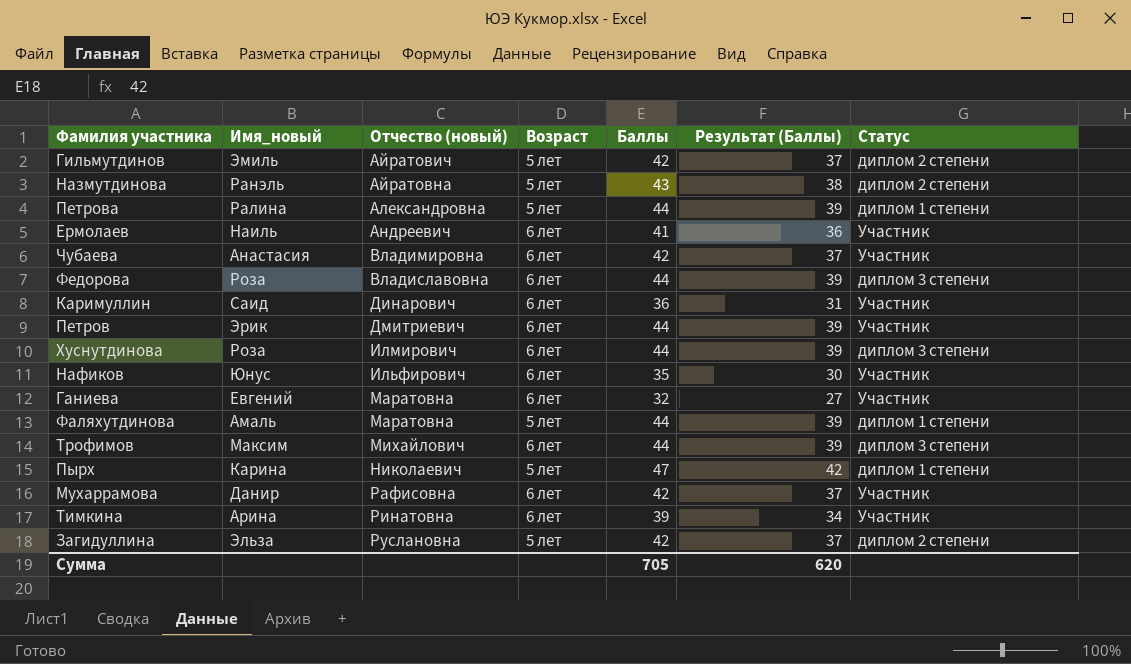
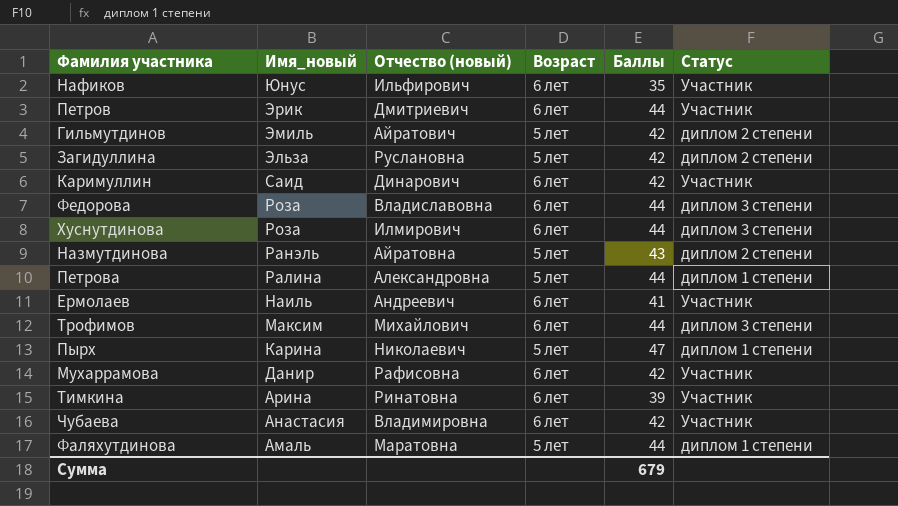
row order: Отчество (новый) ascending -> Имя_новый descending
column Результат (Баллы) | formula: [Баллы] - 5 -> none
row Ганиева: Евгений | Маратовна | 6 лет | 32 | 27 | Участник -> none
Каримуллин | Баллы: 36 -> 42
Сумма | Баллы: 705 -> 679

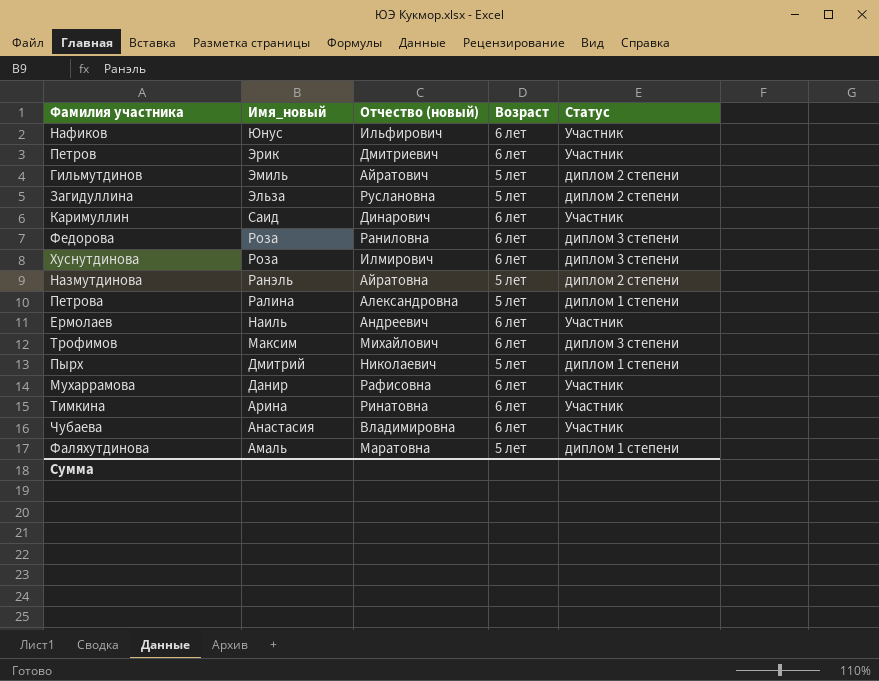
column Баллы | position: 5 -> none
Федорова | Отчество (новый): Владиславовна -> Раниловна
Пырх | Имя_новый: Карина -> Дмитрий

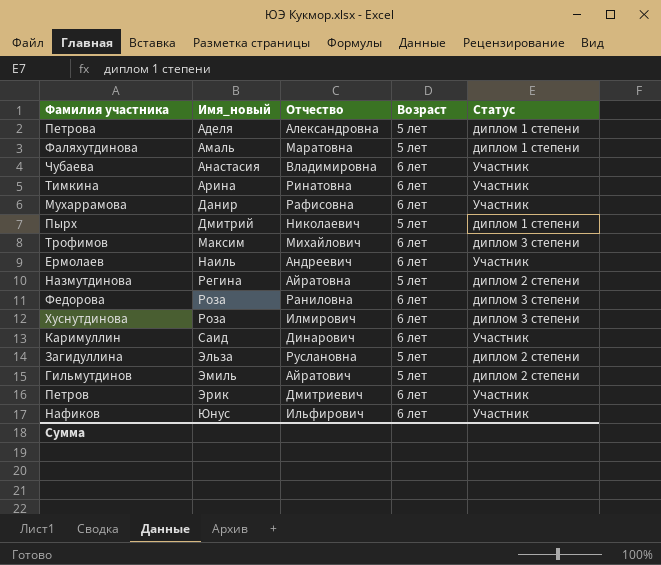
row order: Имя_новый descending -> Имя_новый ascending
column name: Отчество (новый) -> Отчество
Петрова | Имя_новый: Ралина -> Аделя
Назмутдинова | Имя_новый: Ранэль -> Регина

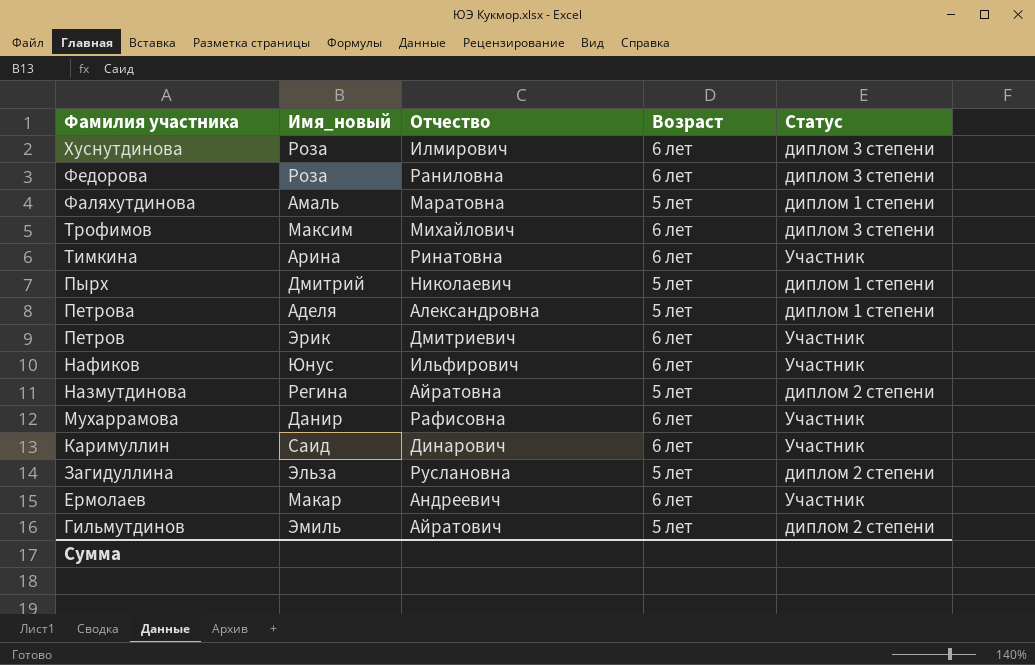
row order: Имя_новый ascending -> Фамилия участника descending
row Чубаева: Анастасия | Владимировна | 6 лет | Участник -> none
Ермолаев | Имя_новый: Наиль -> Макар

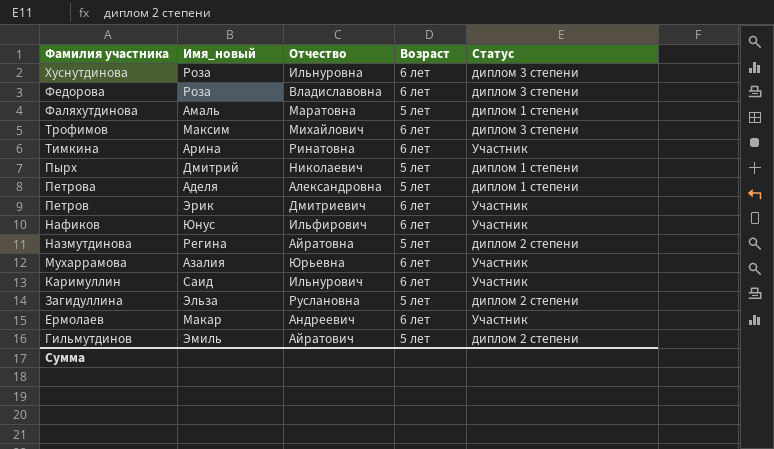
Хуснутдинова | Отчество: Илмирович -> Ильнуровна
Федорова | Отчество: Раниловна -> Владиславовна
Мухаррамова | Имя_новый: Данир -> Азалия
Мухаррамова | Отчество: Рафисовна -> Юрьевна
Каримуллин | Отчество: Динарович -> Ильнурович

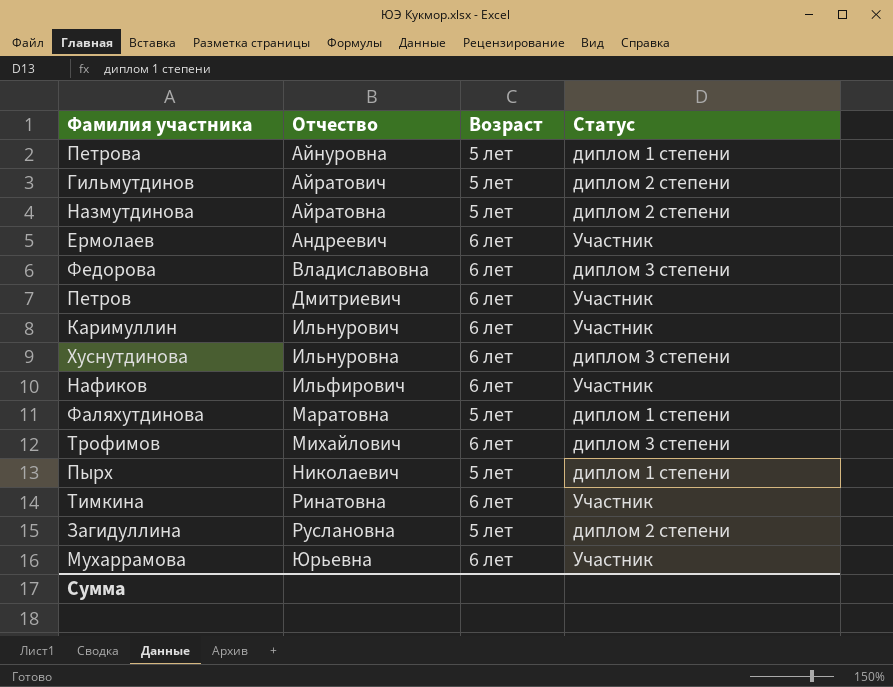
row order: Фамилия участника descending -> Отчество ascending
column Имя_новый | position: 2 -> none
Петрова | Отчество: Александровна -> Айнуровна

